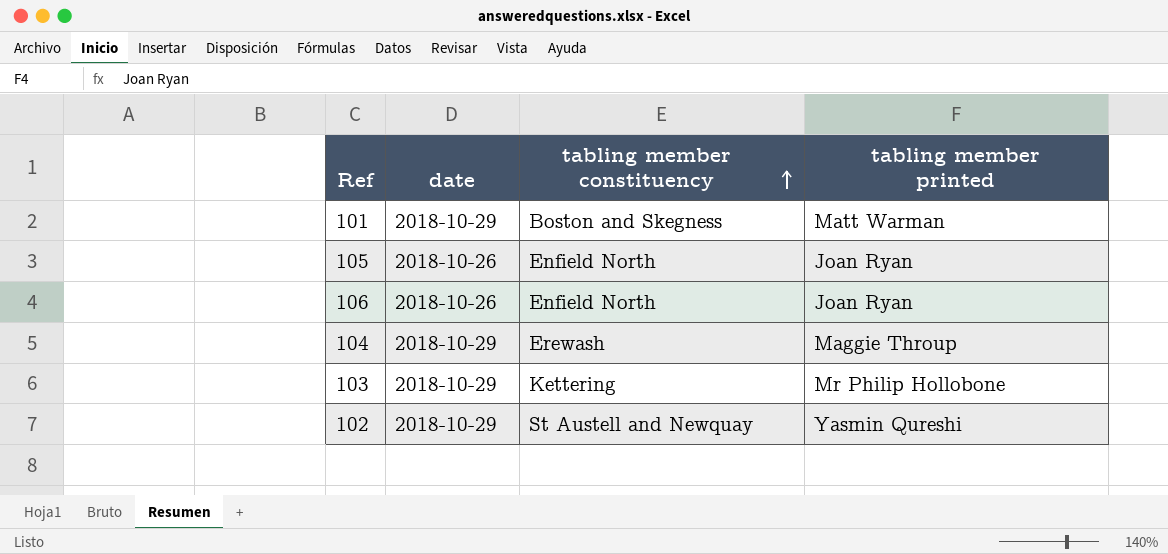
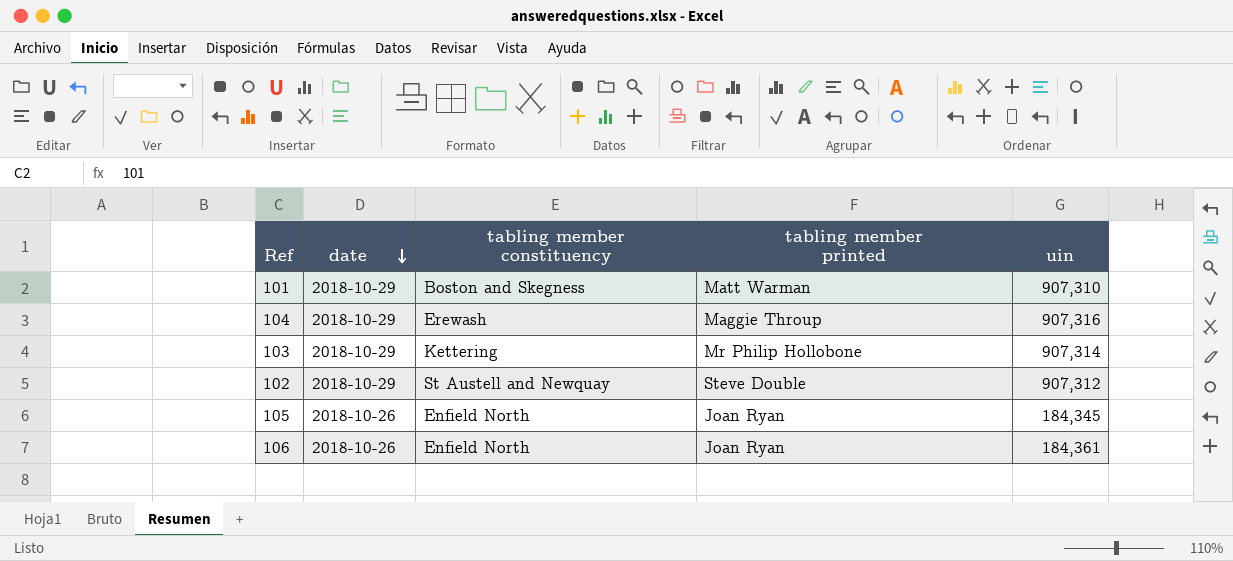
row order: tabling member constituency ascending -> date descending
column uin | position: none -> 5
102 | tabling member printed: Yasmin Qureshi -> Steve Double

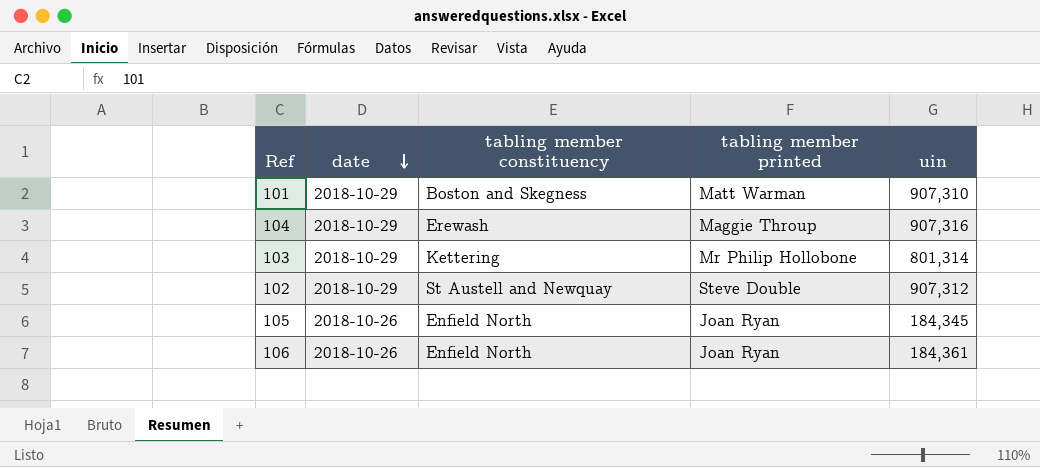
103 | uin: 907,314 -> 801,314

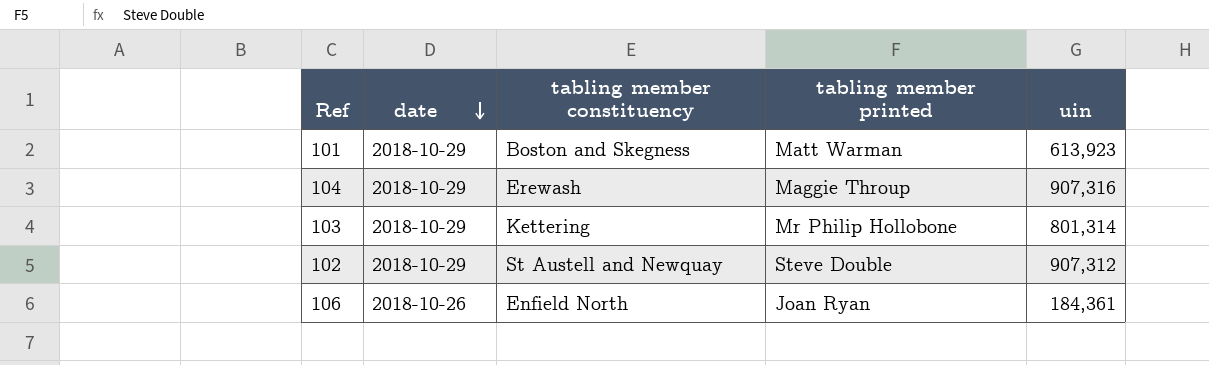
row 105: 2018-10-26 | Enfield North | Joan Ryan | 184,345 -> none
101 | uin: 907,310 -> 613,923

